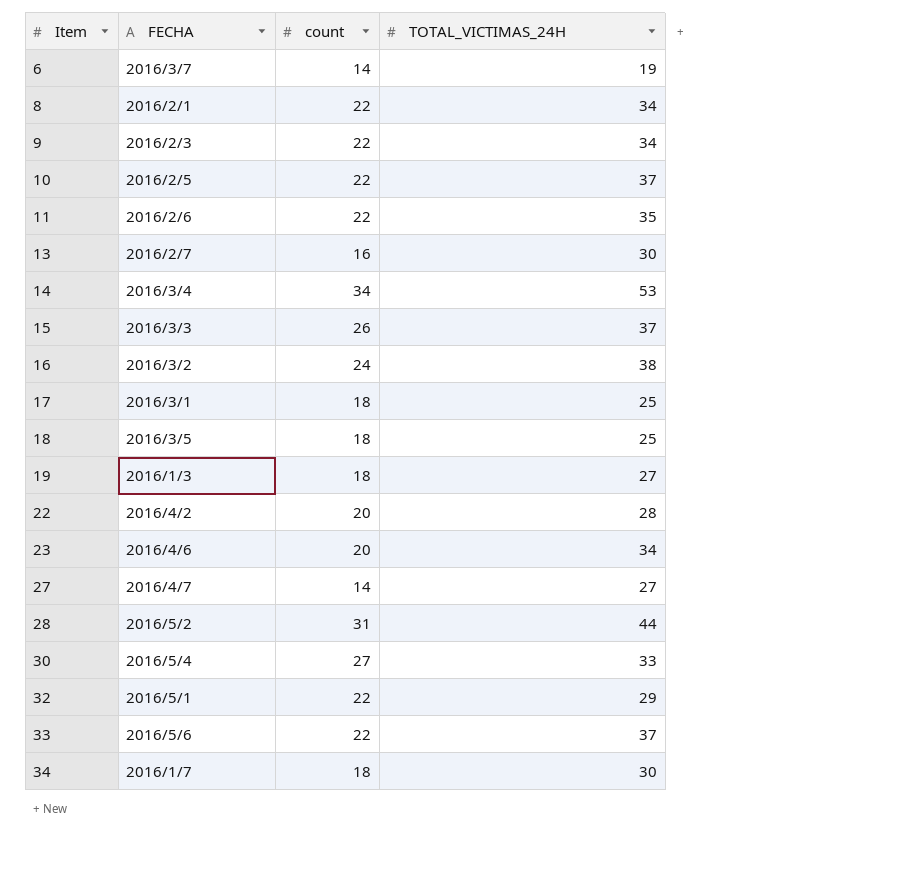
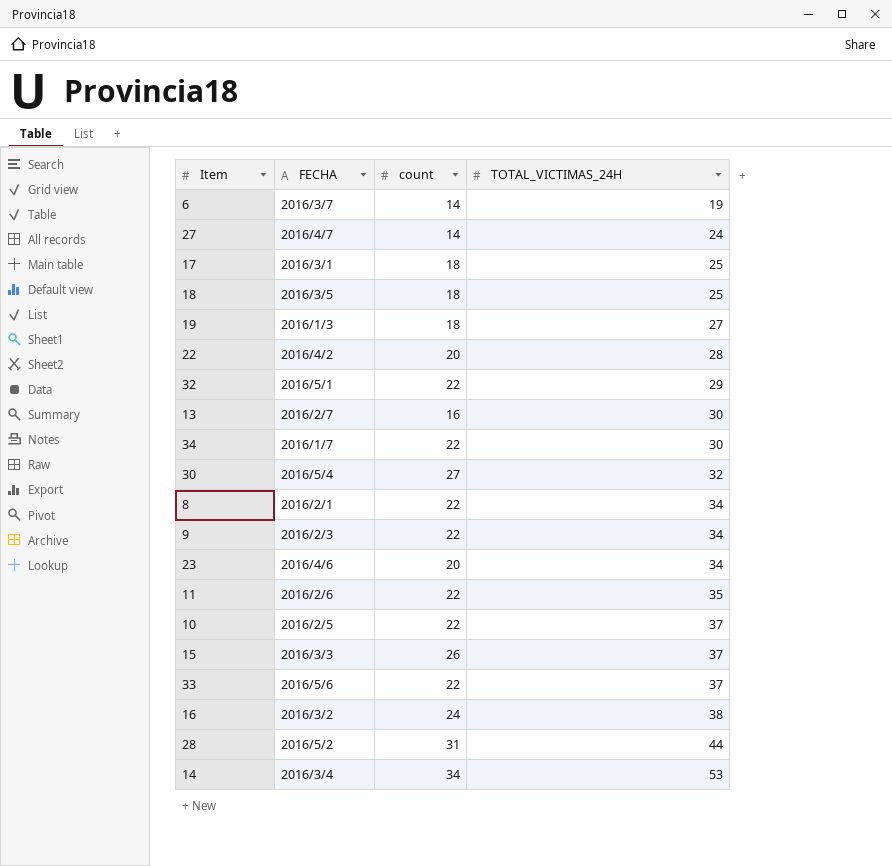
row order: Item ascending -> TOTAL_VICTIMAS_24H ascending
27 | TOTAL_VICTIMAS_24H: 27 -> 24
34 | count: 18 -> 22
30 | TOTAL_VICTIMAS_24H: 33 -> 32

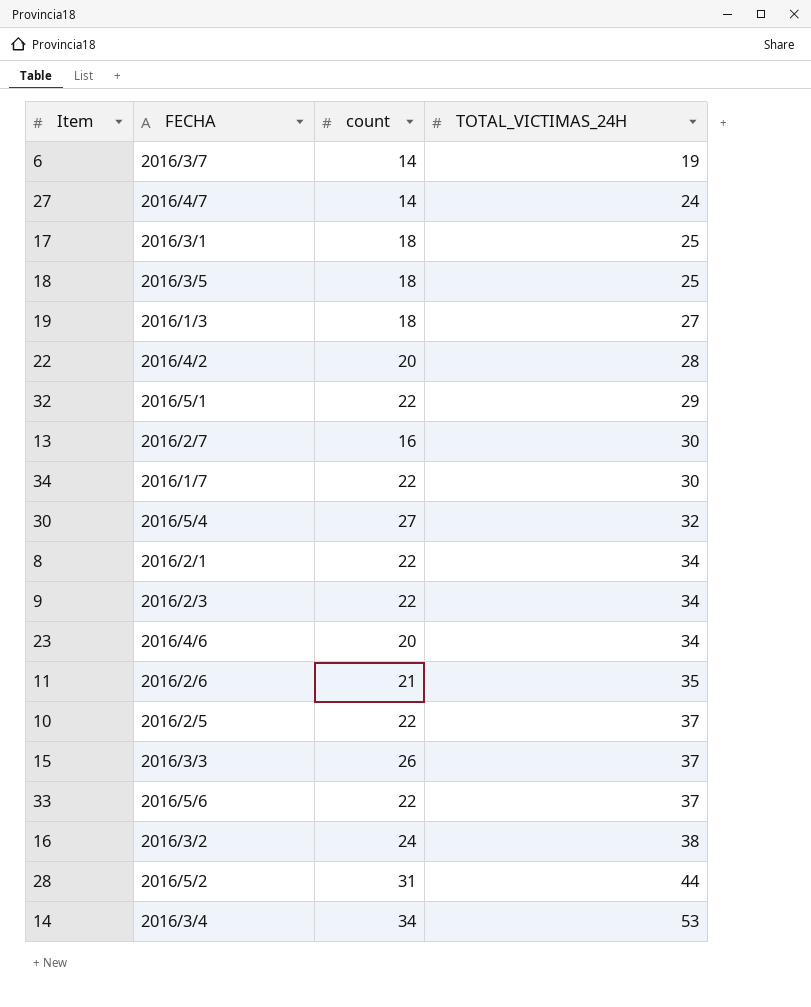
11 | count: 22 -> 21

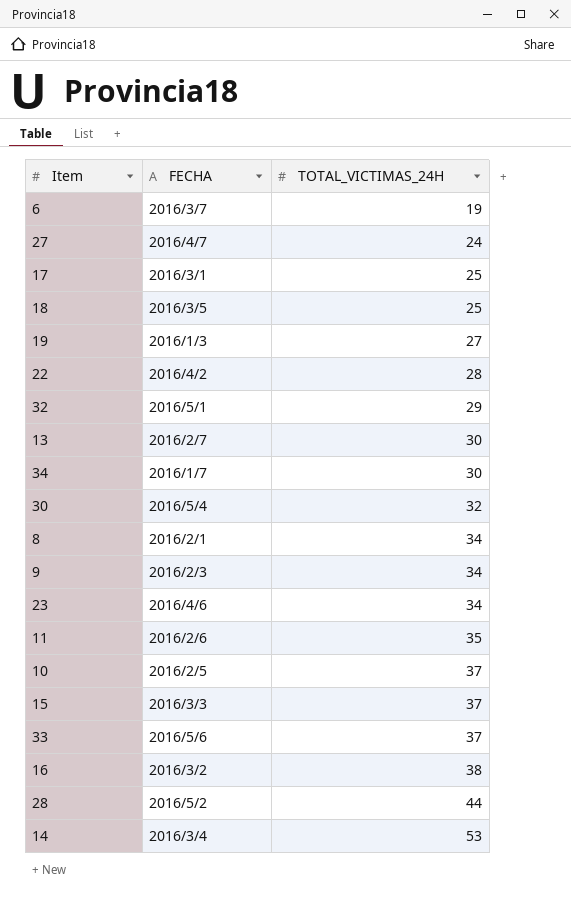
column count | position: 3 -> none

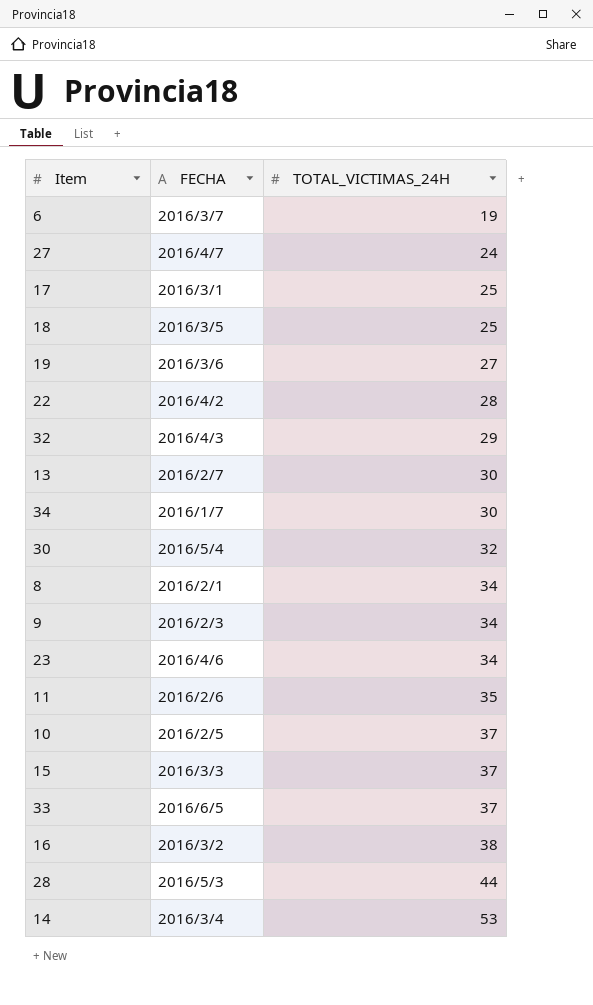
19 | FECHA: 2016/1/3 -> 2016/3/6
32 | FECHA: 2016/5/1 -> 2016/4/3
33 | FECHA: 2016/5/6 -> 2016/6/5
28 | FECHA: 2016/5/2 -> 2016/5/3

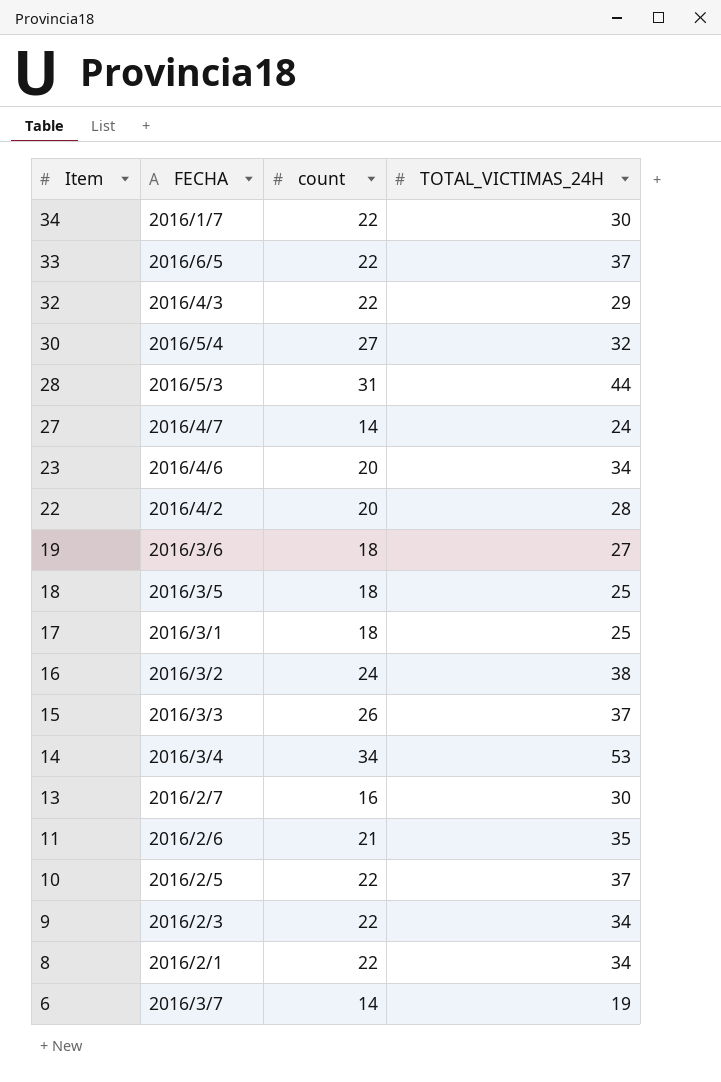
row order: TOTAL_VICTIMAS_24H ascending -> Item descending
column count | position: none -> 3

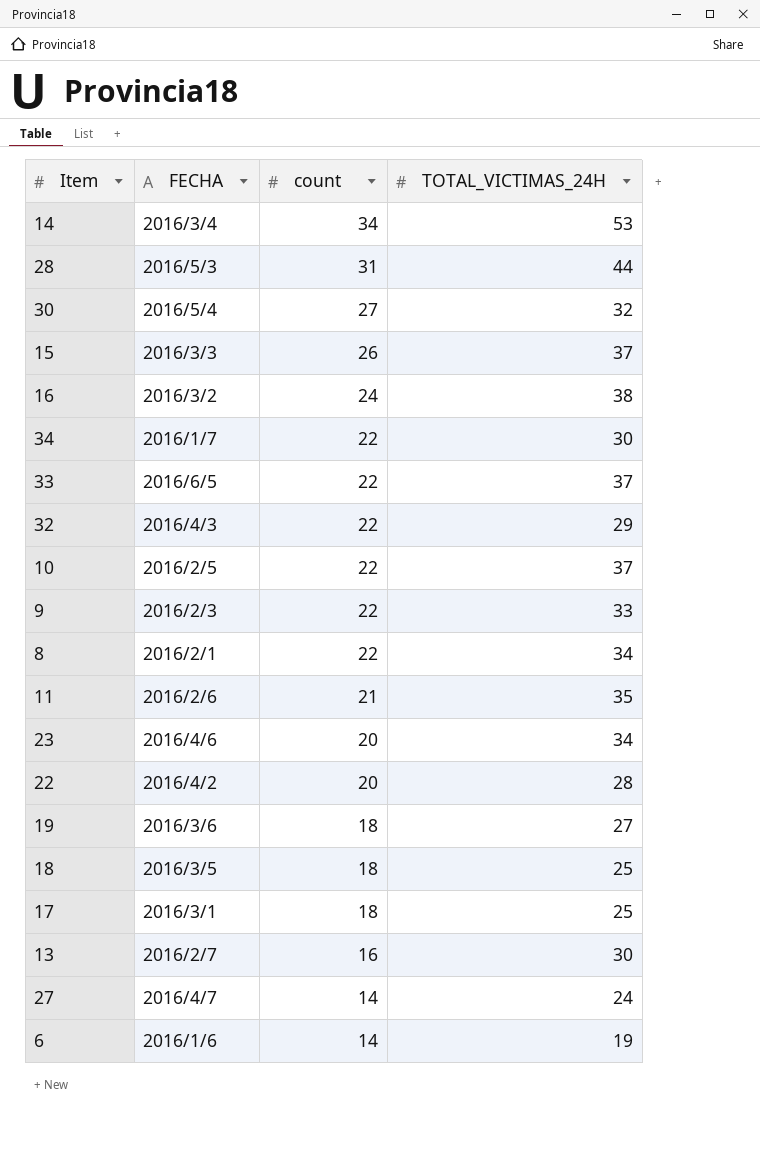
row order: Item descending -> count descending
9 | TOTAL_VICTIMAS_24H: 34 -> 33
6 | FECHA: 2016/3/7 -> 2016/1/6

